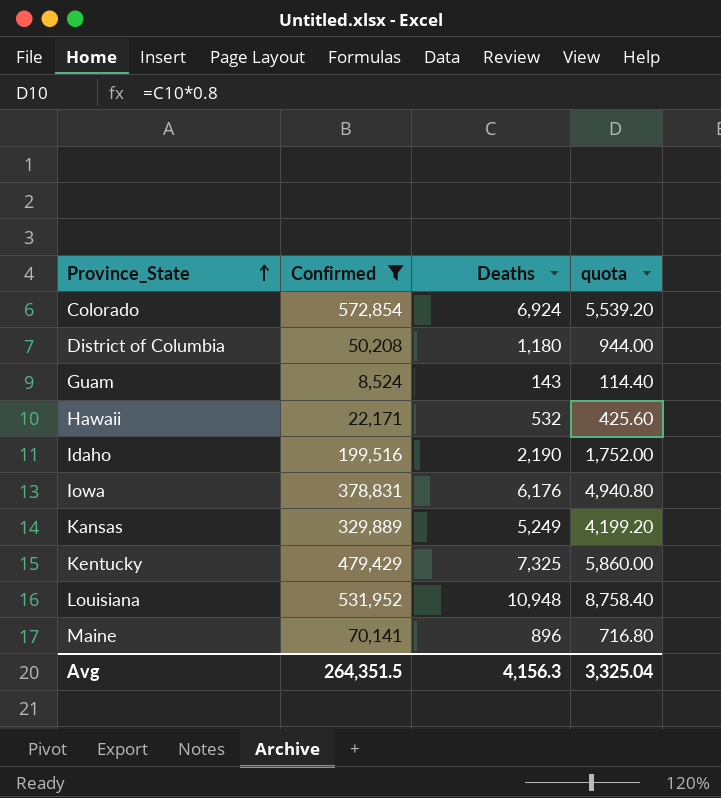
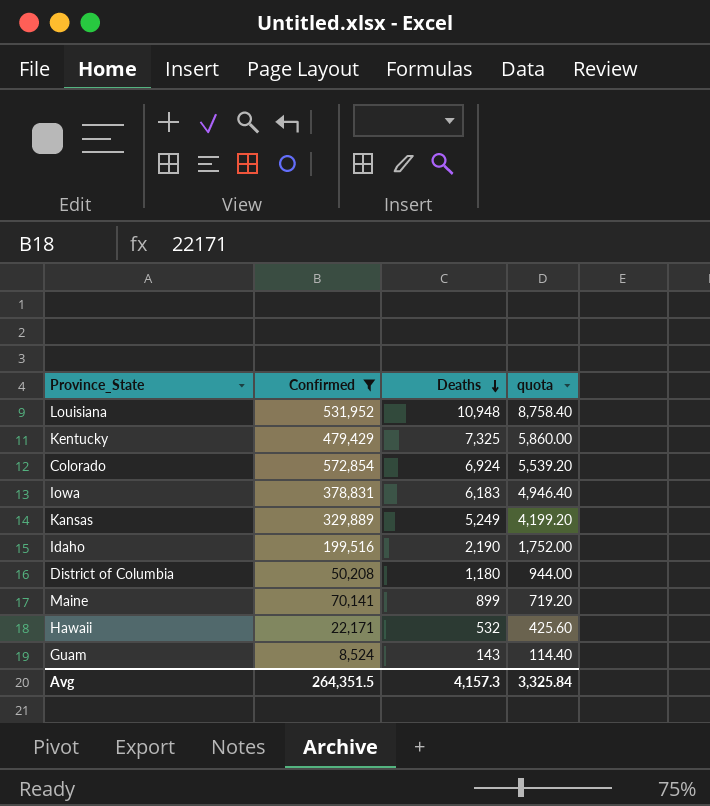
row order: Province_State ascending -> Deaths descending
Iowa | Deaths: 6,176 -> 6,183
Iowa | quota: 4,940.80 -> 4,946.40
Maine | Deaths: 896 -> 899
Maine | quota: 716.80 -> 719.20
Avg | Deaths: 4,156.3 -> 4,157.3
Avg | quota: 3,325.04 -> 3,325.84

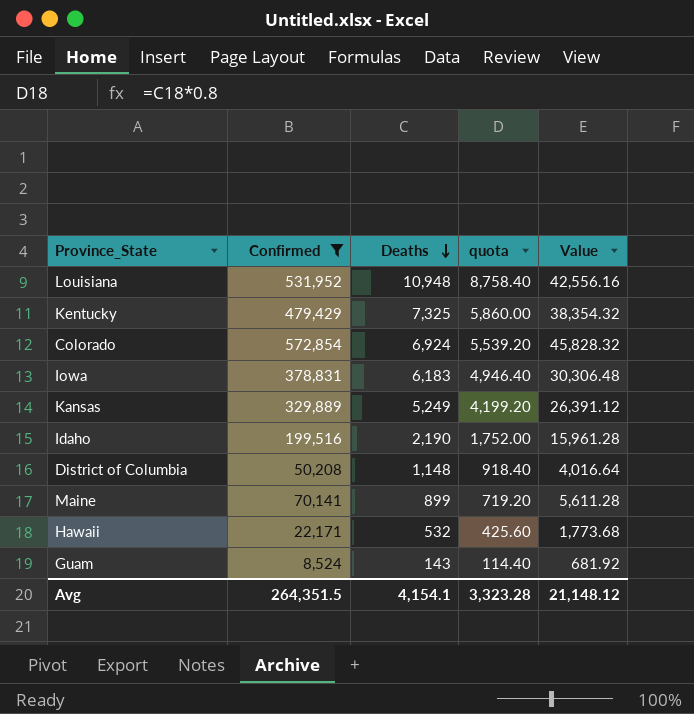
column Value | formula: none -> [Confirmed] * 0.08
District of Columbia | Deaths: 1,180 -> 1,148
District of Columbia | quota: 944.00 -> 918.40
Avg | Deaths: 4,157.3 -> 4,154.1
Avg | quota: 3,325.84 -> 3,323.28

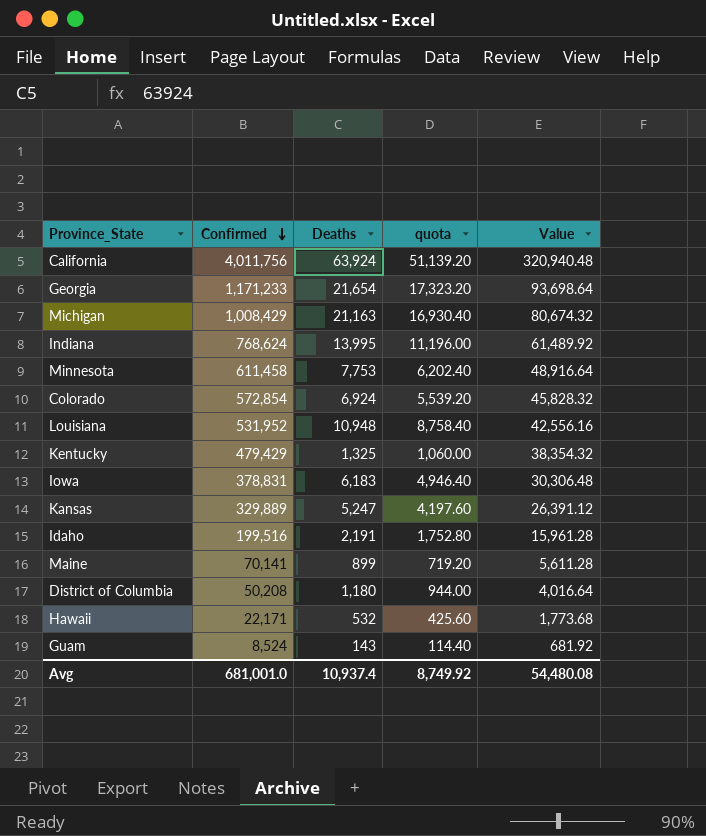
filter: Confirmed <= 572,854 -> none
row order: Deaths descending -> Confirmed descending
Kentucky | Deaths: 7,325 -> 1,325
Kentucky | quota: 5,860.00 -> 1,060.00
Kansas | Deaths: 5,249 -> 5,247
Kansas | quota: 4,199.20 -> 4,197.60
Idaho | Deaths: 2,190 -> 2,191
Idaho | quota: 1,752.00 -> 1,752.80
District of Columbia | Deaths: 1,148 -> 1,180
District of Columbia | quota: 918.40 -> 944.00
Avg | Confirmed: 264,351.5 -> 681,001.0
Avg | Deaths: 4,154.1 -> 10,937.4
Avg | quota: 3,323.28 -> 8,749.92
Avg | Value: 21,148.12 -> 54,480.08

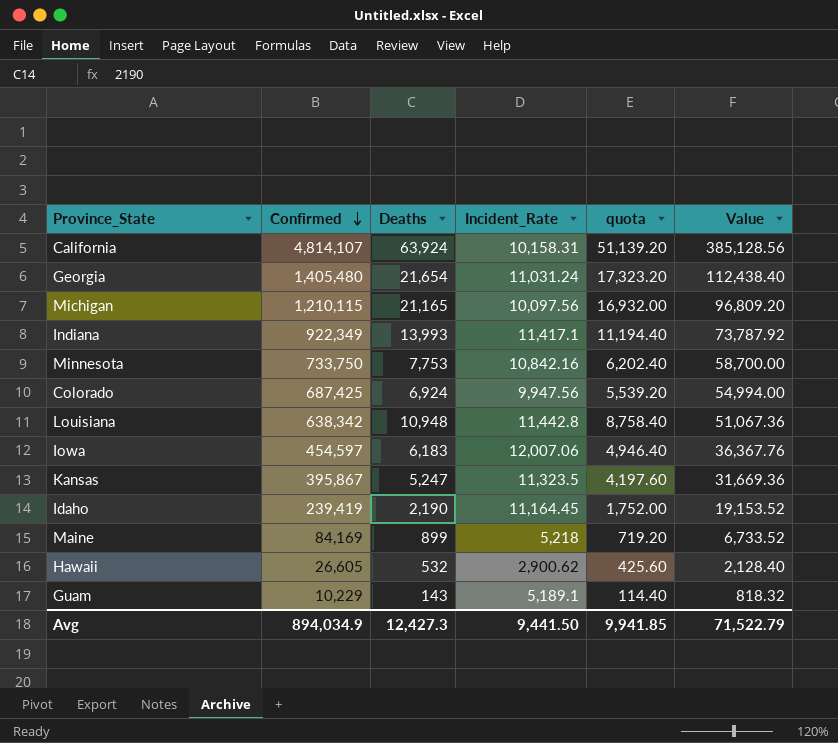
column Incident_Rate | position: none -> 4
row Kentucky: 479,429 | 1,325 | 1,060.00 | 38,354.32 -> none
row District of Columbia: 50,208 | 1,180 | 944.00 | 4,016.64 -> none
California | Confirmed: 4,011,756 -> 4,814,107
California | Value: 320,940.48 -> 385,128.56
Georgia | Confirmed: 1,171,233 -> 1,405,480
Georgia | Value: 93,698.64 -> 112,438.40
Michigan | Confirmed: 1,008,429 -> 1,210,115
Michigan | Deaths: 21,163 -> 21,165
Michigan | quota: 16,930.40 -> 16,932.00
Michigan | Value: 80,674.32 -> 96,809.20
Indiana | Confirmed: 768,624 -> 922,349
Indiana | Deaths: 13,995 -> 13,993
Indiana | quota: 11,196.00 -> 11,194.40
Indiana | Value: 61,489.92 -> 73,787.92
Minnesota | Confirmed: 611,458 -> 733,750
Minnesota | Value: 48,916.64 -> 58,700.00
Colorado | Confirmed: 572,854 -> 687,425
Colorado | Value: 45,828.32 -> 54,994.00
Louisiana | Confirmed: 531,952 -> 638,342
Louisiana | Value: 42,556.16 -> 51,067.36
Iowa | Confirmed: 378,831 -> 454,597
Iowa | Value: 30,306.48 -> 36,367.76
Kansas | Confirmed: 329,889 -> 395,867
Kansas | Value: 26,391.12 -> 31,669.36
Idaho | Confirmed: 199,516 -> 239,419
Idaho | Deaths: 2,191 -> 2,190
Idaho | quota: 1,752.80 -> 1,752.00
Idaho | Value: 15,961.28 -> 19,153.52
Maine | Confirmed: 70,141 -> 84,169
Maine | Value: 5,611.28 -> 6,733.52
Hawaii | Confirmed: 22,171 -> 26,605
Hawaii | Value: 1,773.68 -> 2,128.40
Guam | Confirmed: 8,524 -> 10,229
Guam | Value: 681.92 -> 818.32
Avg | Confirmed: 681,001.0 -> 894,034.9
Avg | Deaths: 10,937.4 -> 12,427.3
Avg | quota: 8,749.92 -> 9,941.85
Avg | Value: 54,480.08 -> 71,522.79

